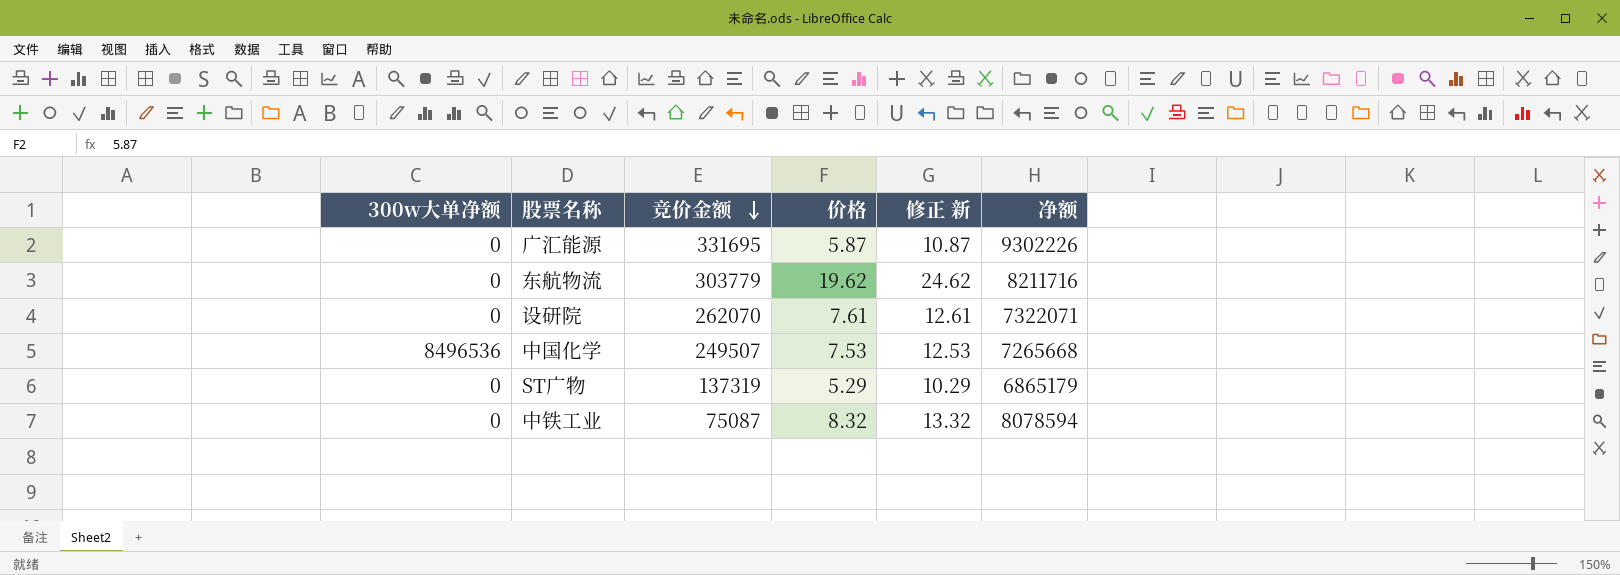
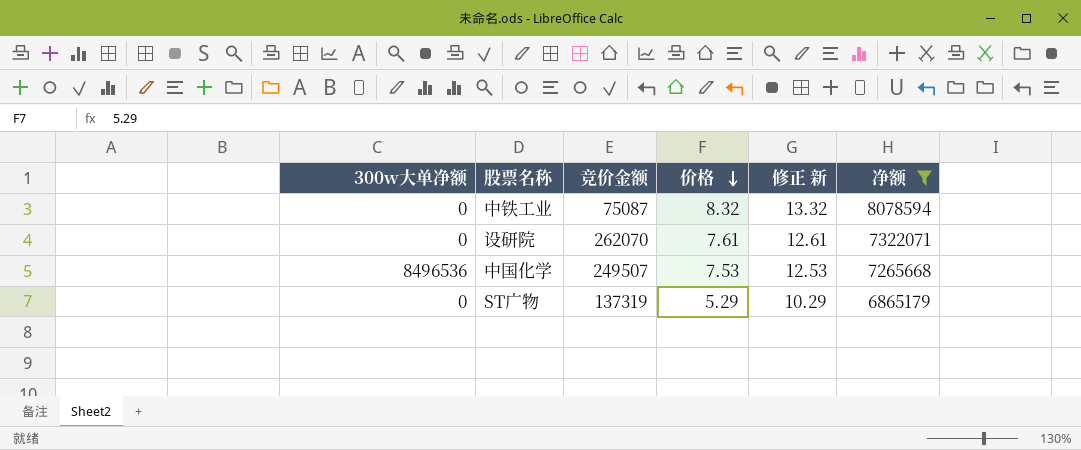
filter: none -> 净额 <= 8078594
row order: 竞价金额 descending -> 价格 descending

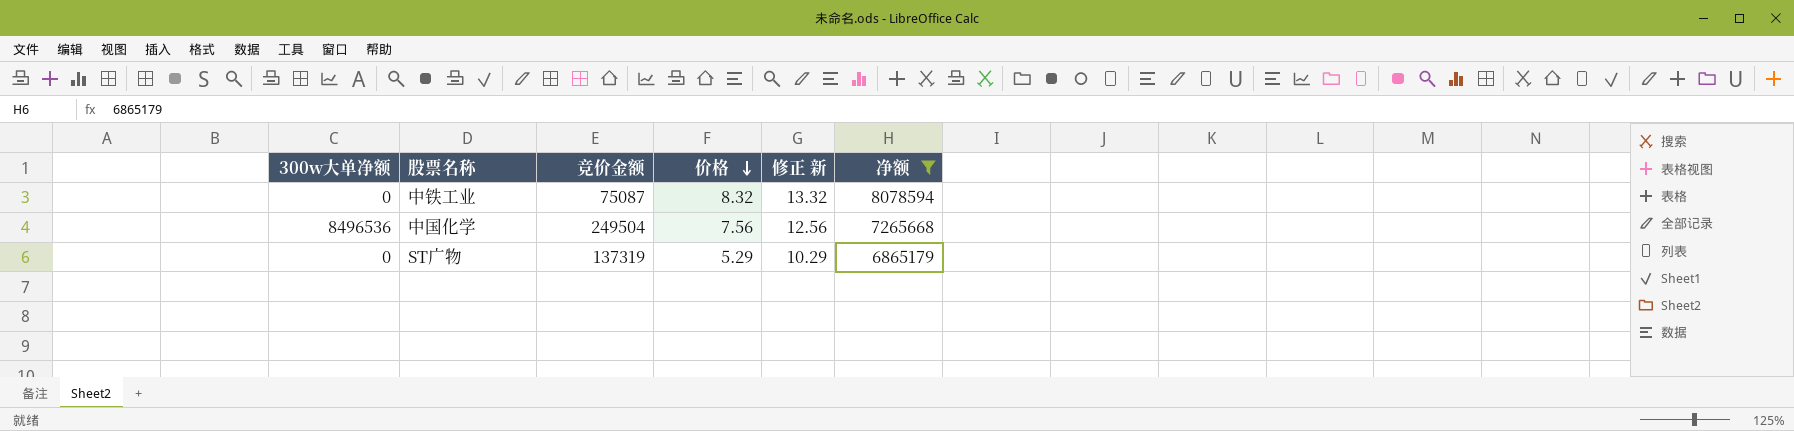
row 设研院: 0 | 262070 | 7.61 | 12.61 | 7322071 -> none
中国化学 | 竞价金额: 249507 -> 249504
中国化学 | 价格: 7.53 -> 7.56
中国化学 | 修正 新: 12.53 -> 12.56

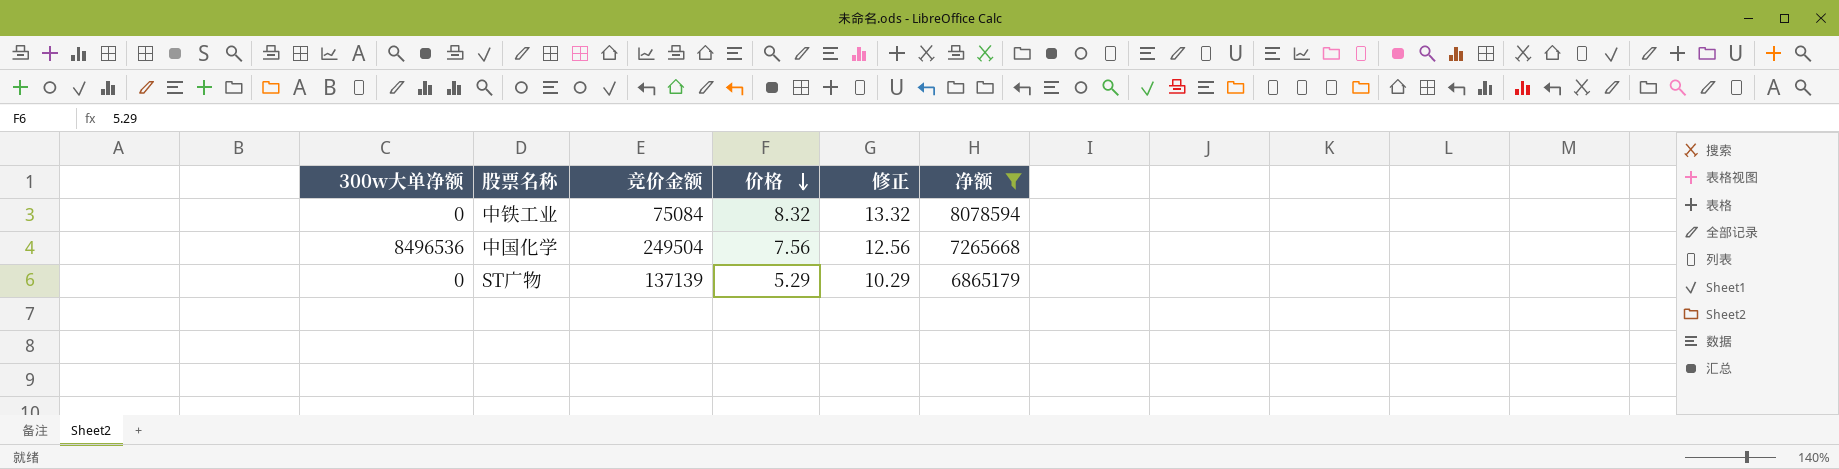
column name: 修正 新 -> 修正
中铁工业 | 竞价金额: 75087 -> 75084
ST广物 | 竞价金额: 137319 -> 137139

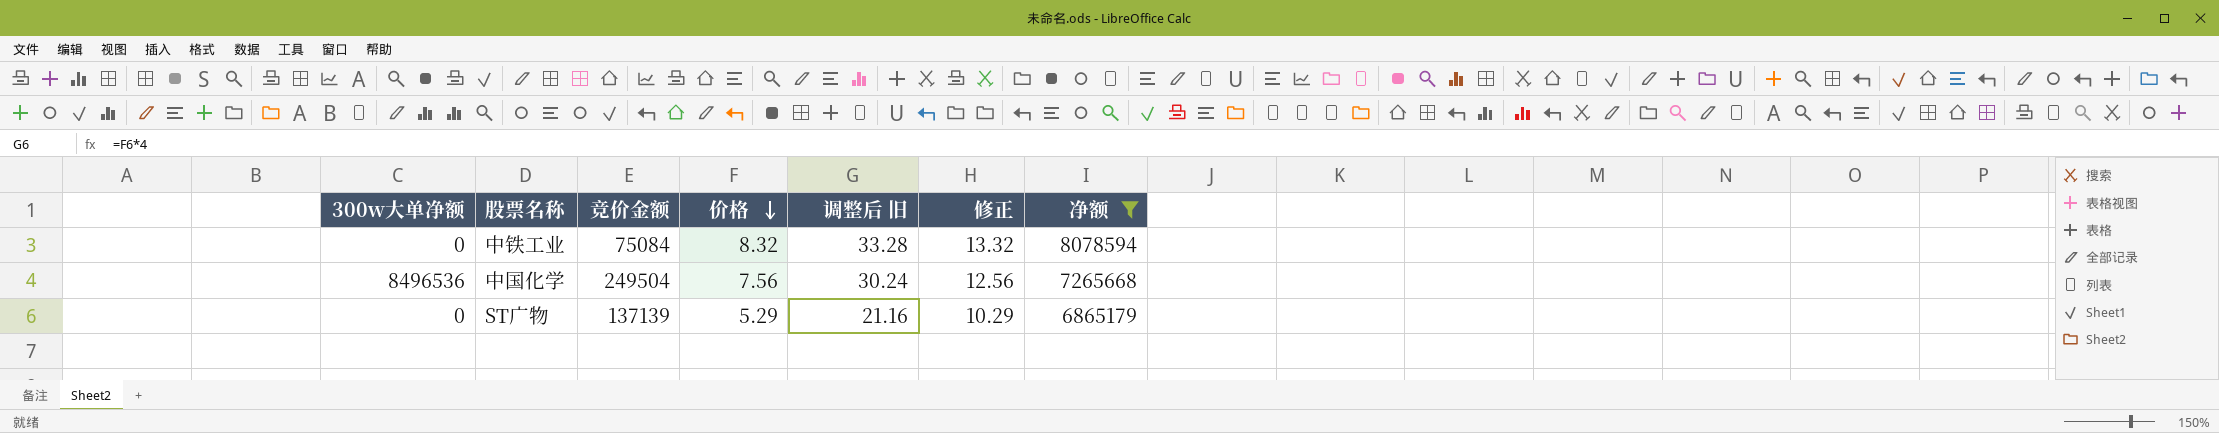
column 调整后 旧 | formula: none -> [价格] * 4

